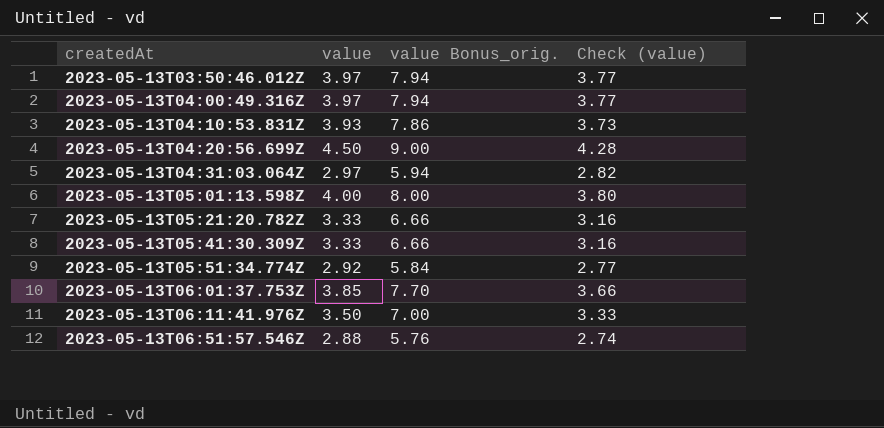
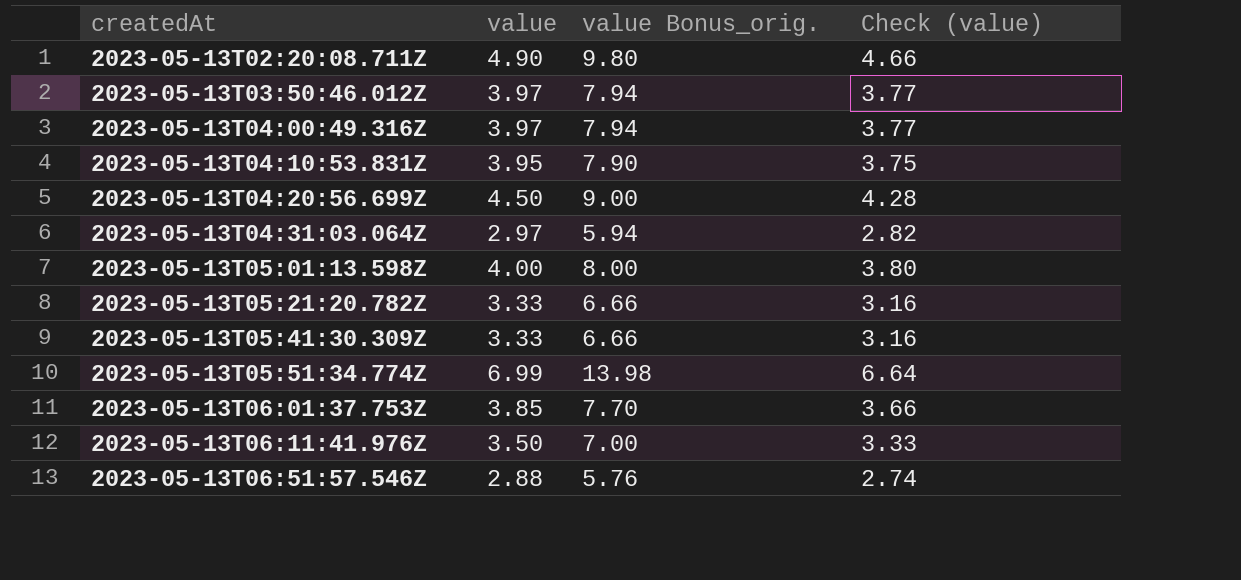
row 2023-05-13T02:20:08.711Z: none -> 4.90 | 9.80 | 4.66
2023-05-13T04:10:53.831Z | value: 3.93 -> 3.95
2023-05-13T04:10:53.831Z | value Bonus_orig.: 7.86 -> 7.90
2023-05-13T04:10:53.831Z | Check (value): 3.73 -> 3.75
2023-05-13T05:51:34.774Z | value: 2.92 -> 6.99
2023-05-13T05:51:34.774Z | value Bonus_orig.: 5.84 -> 13.98
2023-05-13T05:51:34.774Z | Check (value): 2.77 -> 6.64

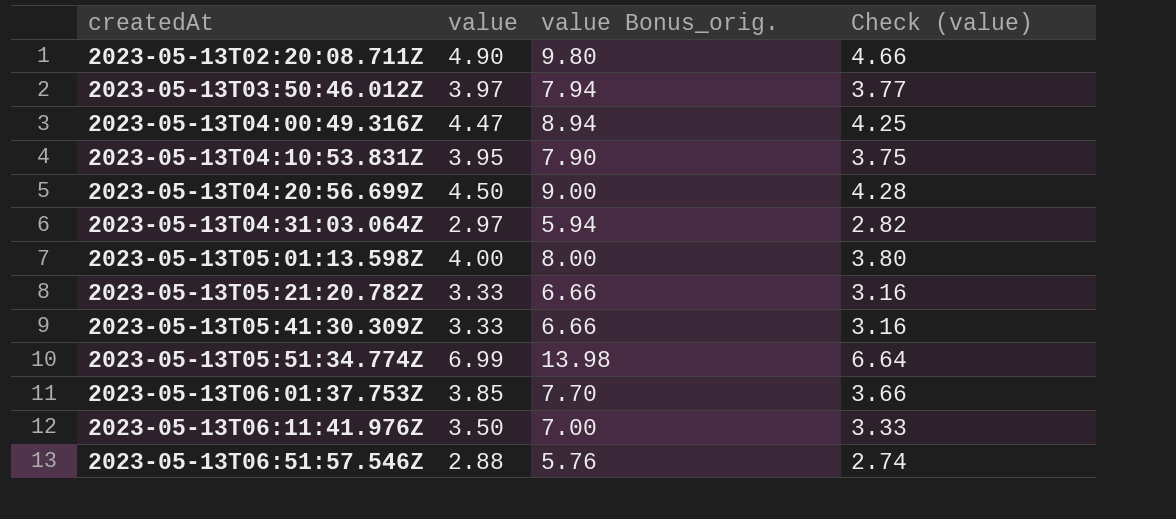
2023-05-13T04:00:49.316Z | value: 3.97 -> 4.47
2023-05-13T04:00:49.316Z | value Bonus_orig.: 7.94 -> 8.94
2023-05-13T04:00:49.316Z | Check (value): 3.77 -> 4.25

